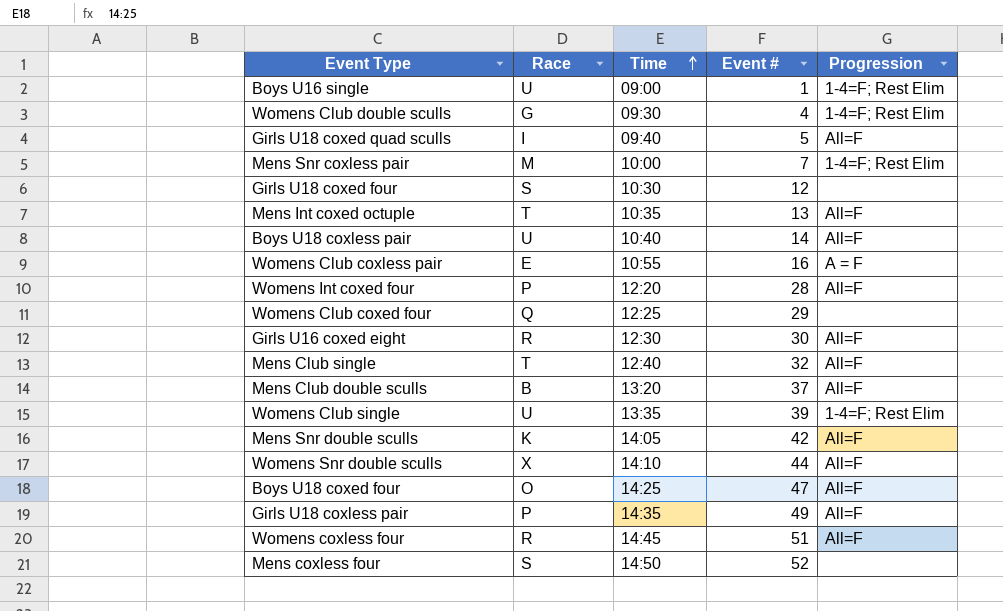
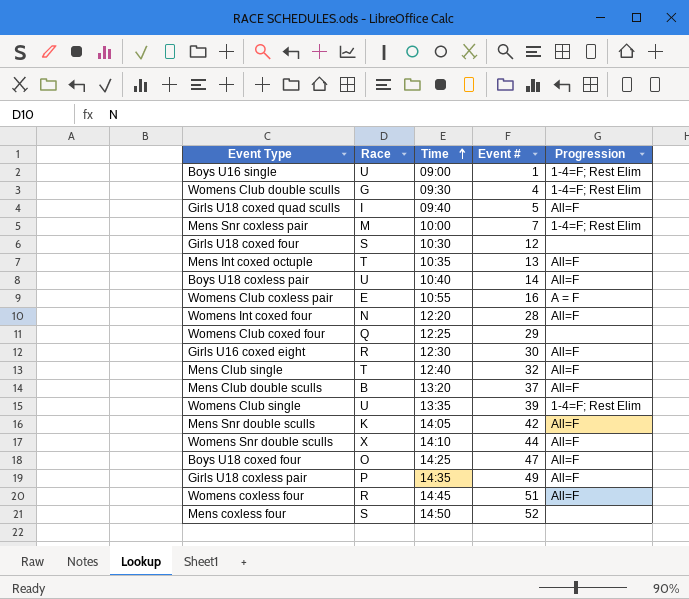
Womens Int coxed four | Race: P -> N

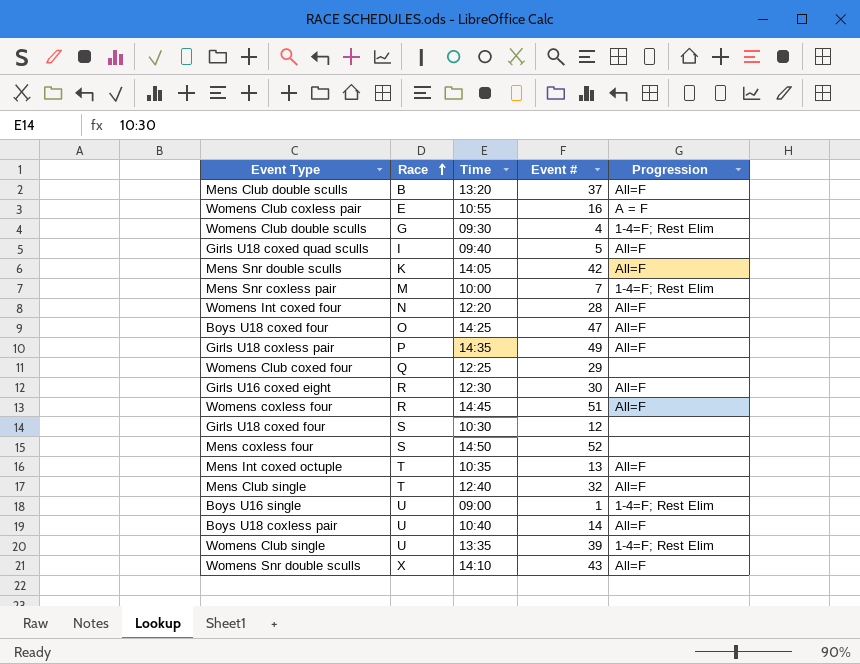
row order: Time ascending -> Race ascending
Womens Snr double sculls | Event #: 44 -> 43

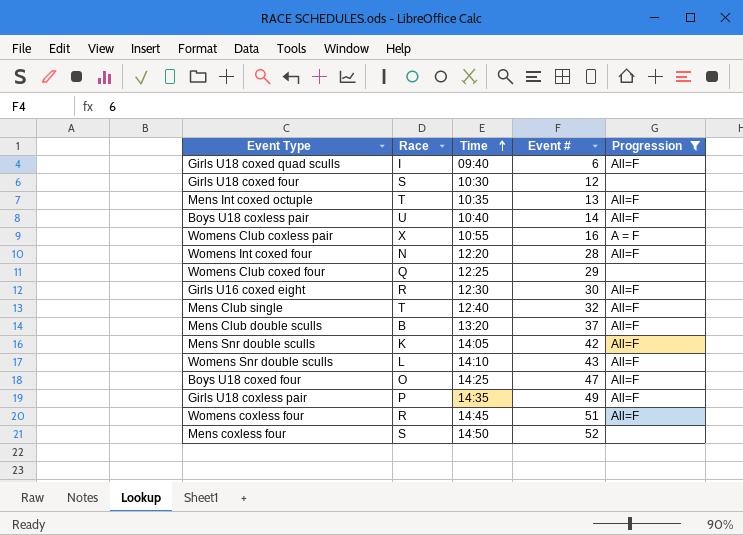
filter: none -> Progression != 1-4=F; Rest Elim
row order: Race ascending -> Time ascending
Girls U18 coxed quad sculls | Event #: 5 -> 6
Womens Club coxless pair | Race: E -> X
Womens Snr double sculls | Race: X -> L

